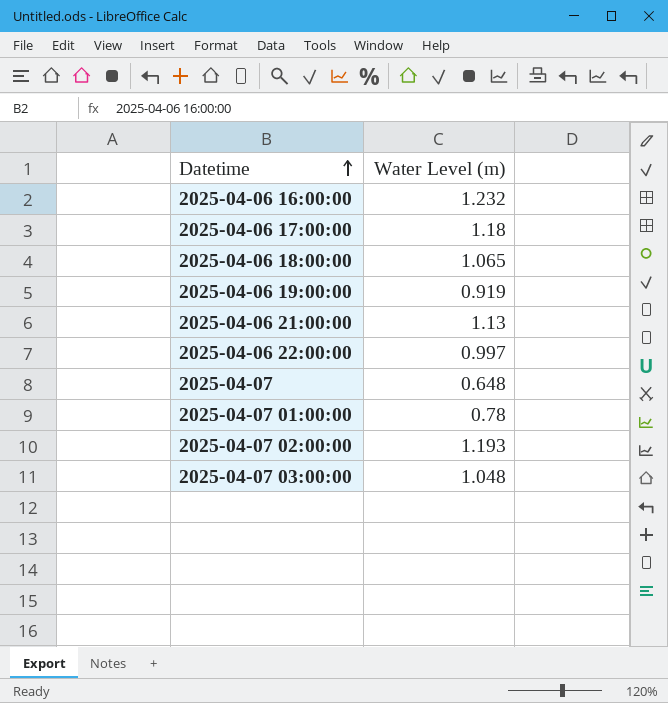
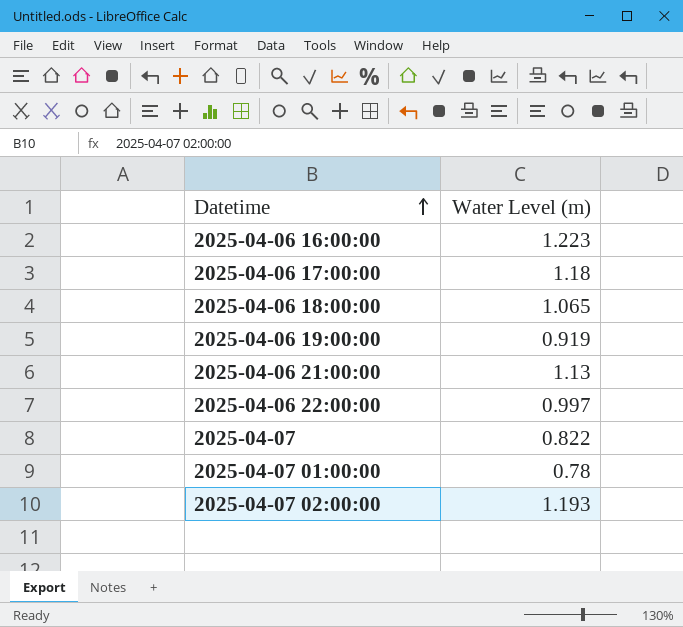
row 2025-04-07 03:00:00: 1.048 -> none
2025-04-06 16:00:00 | Water Level (m): 1.232 -> 1.223
2025-04-07 | Water Level (m): 0.648 -> 0.822

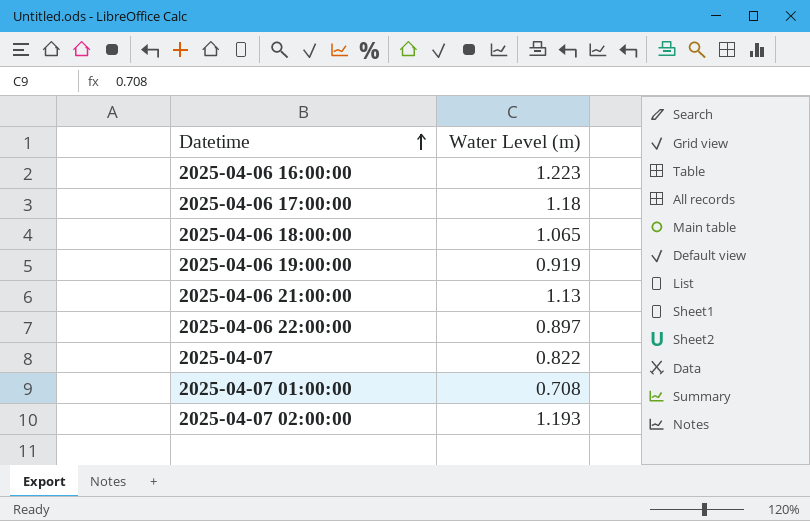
2025-04-06 22:00:00 | Water Level (m): 0.997 -> 0.897
2025-04-07 01:00:00 | Water Level (m): 0.78 -> 0.708

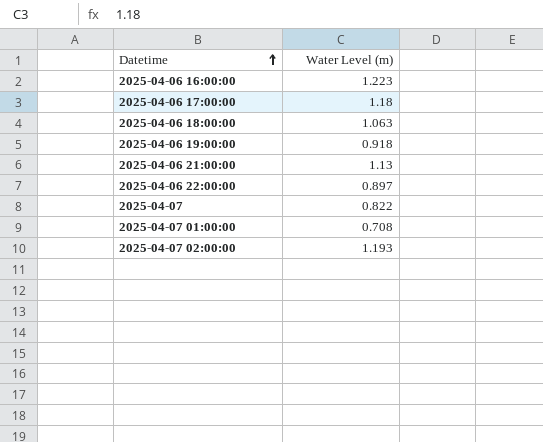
2025-04-06 18:00:00 | Water Level (m): 1.065 -> 1.063
2025-04-06 19:00:00 | Water Level (m): 0.919 -> 0.918

